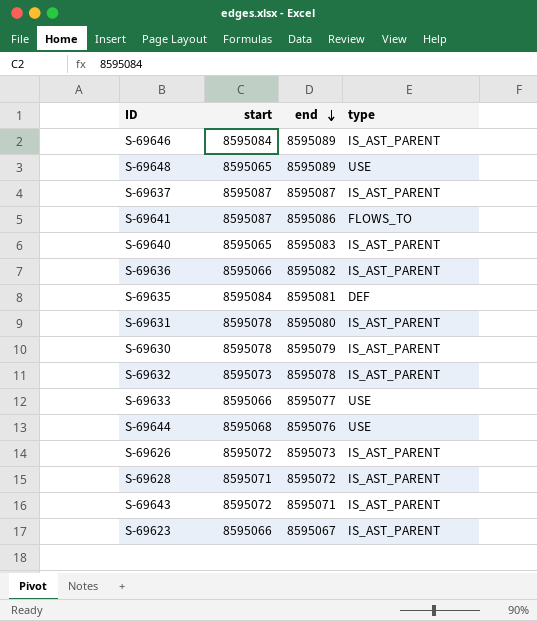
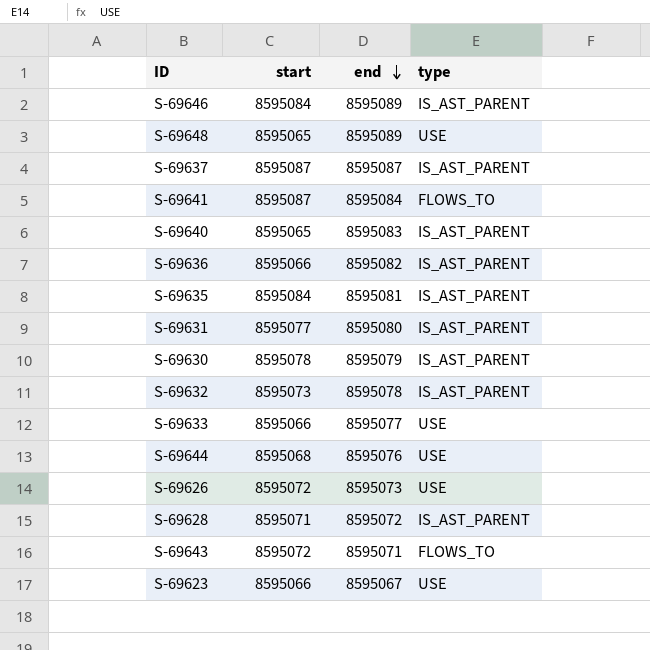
S-69641 | end: 8595086 -> 8595084
S-69635 | type: DEF -> IS_AST_PARENT
S-69631 | start: 8595078 -> 8595077
S-69626 | type: IS_AST_PARENT -> USE
S-69643 | type: IS_AST_PARENT -> FLOWS_TO
S-69623 | type: IS_AST_PARENT -> USE

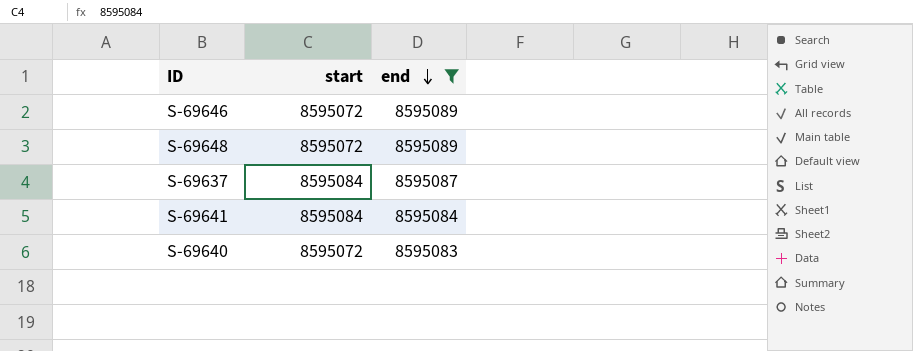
filter: none -> end >= 8595083
column type | position: 4 -> none
S-69646 | start: 8595084 -> 8595072
S-69648 | start: 8595065 -> 8595072
S-69637 | start: 8595087 -> 8595084
S-69641 | start: 8595087 -> 8595084
S-69640 | start: 8595065 -> 8595072

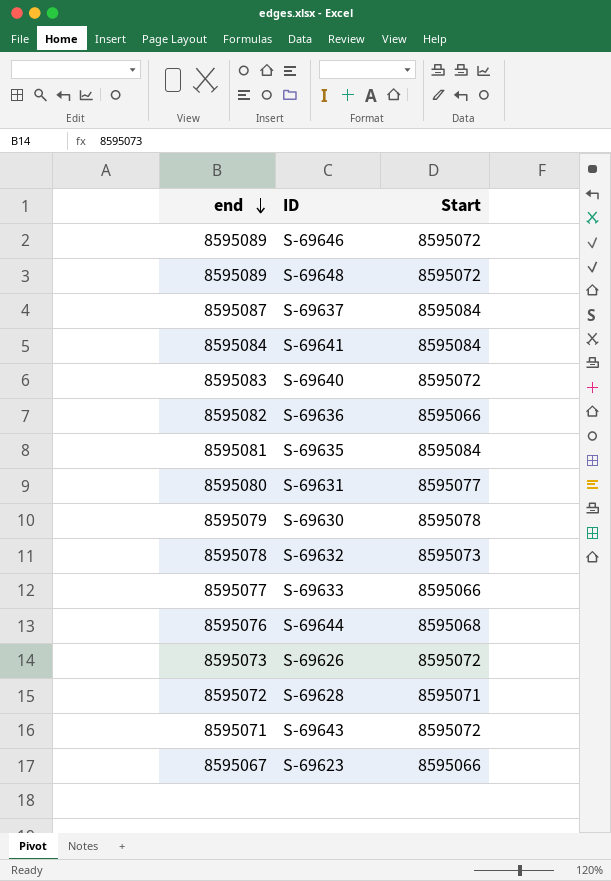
filter: end >= 8595083 -> none
column end | position: 3 -> 1
column name: start -> Start

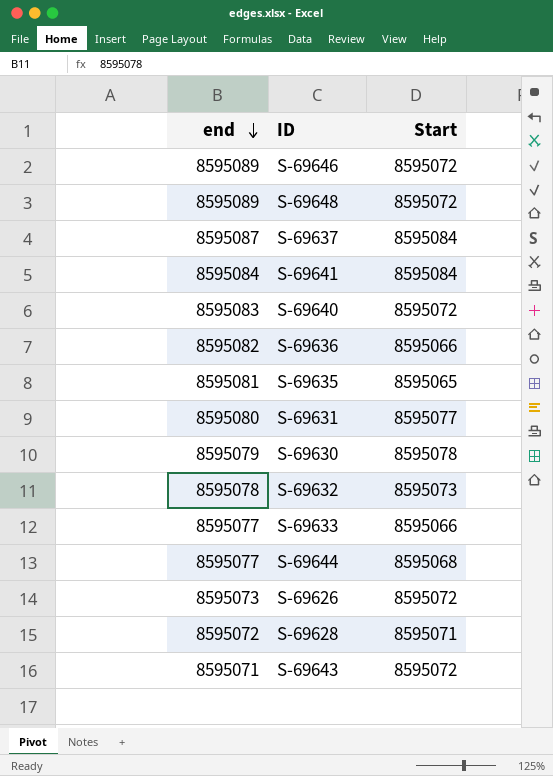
row S-69623: 8595067 | 8595066 -> none
S-69635 | Start: 8595084 -> 8595065
S-69644 | end: 8595076 -> 8595077

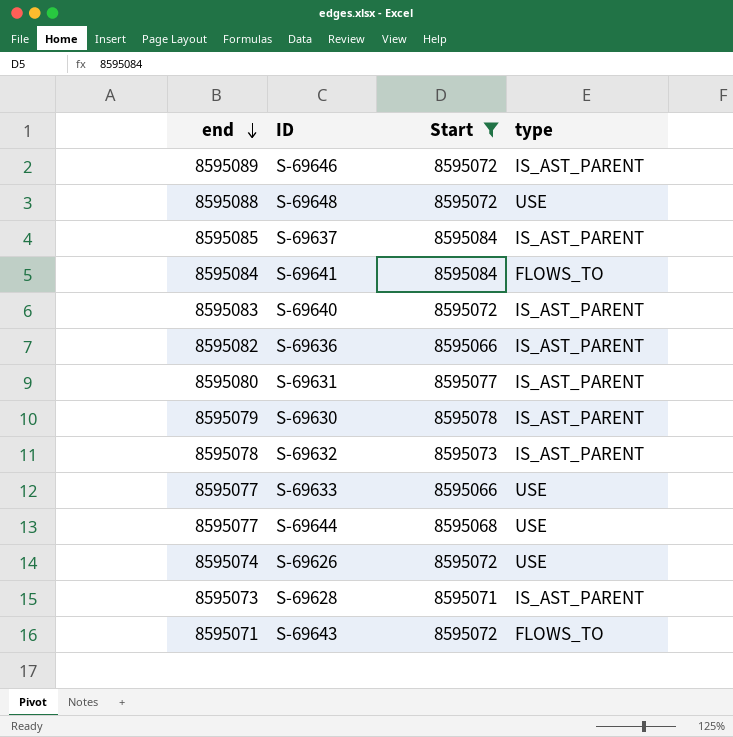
filter: none -> Start != 8595065
column type | position: none -> 4
S-69648 | end: 8595089 -> 8595088
S-69637 | end: 8595087 -> 8595085
S-69626 | end: 8595073 -> 8595074
S-69628 | end: 8595072 -> 8595073

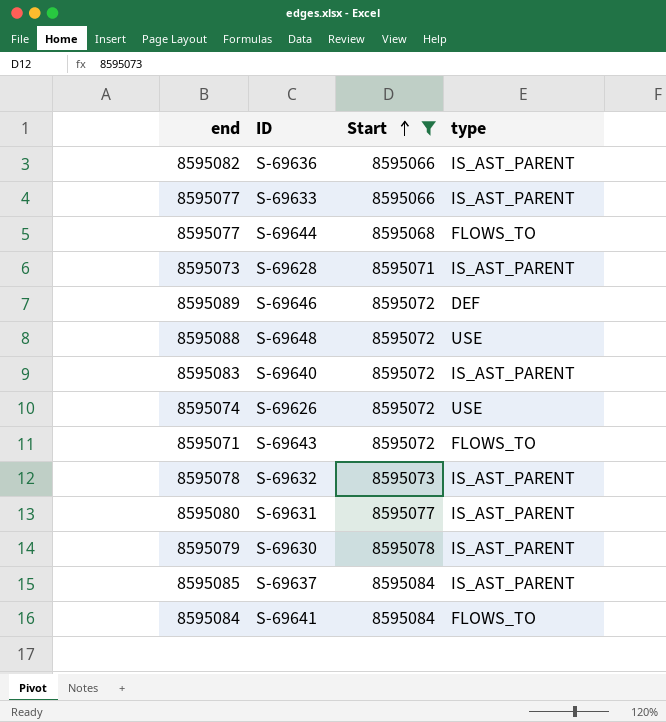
row order: end descending -> Start ascending
S-69633 | type: USE -> IS_AST_PARENT
S-69644 | type: USE -> FLOWS_TO
S-69646 | type: IS_AST_PARENT -> DEF

